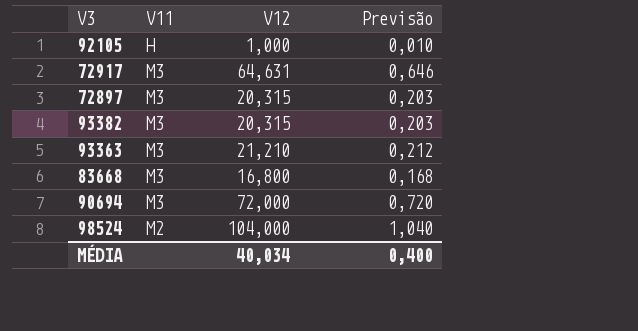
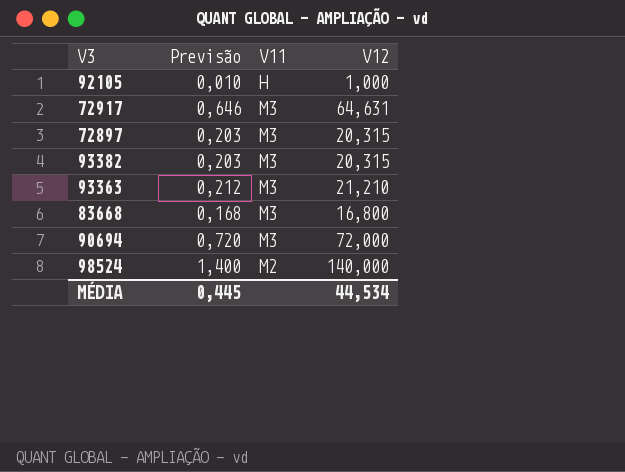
column Previsão | position: 4 -> 2
98524 | Previsão: 1,040 -> 1,400
98524 | V12: 104,000 -> 140,000
MÉDIA | Previsão: 0,400 -> 0,445
MÉDIA | V12: 40,034 -> 44,534

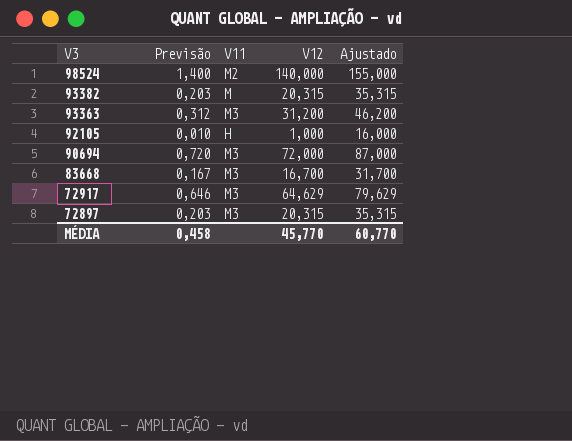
row order: none -> V3 descending
column Ajustado | formula: none -> [V12] + 15
93382 | V11: M3 -> M
93363 | Previsão: 0,212 -> 0,312
93363 | V12: 21,210 -> 31,200
83668 | Previsão: 0,168 -> 0,167
83668 | V12: 16,800 -> 16,700
72917 | V12: 64,631 -> 64,629
MÉDIA | Previsão: 0,445 -> 0,458
MÉDIA | V12: 44,534 -> 45,770

